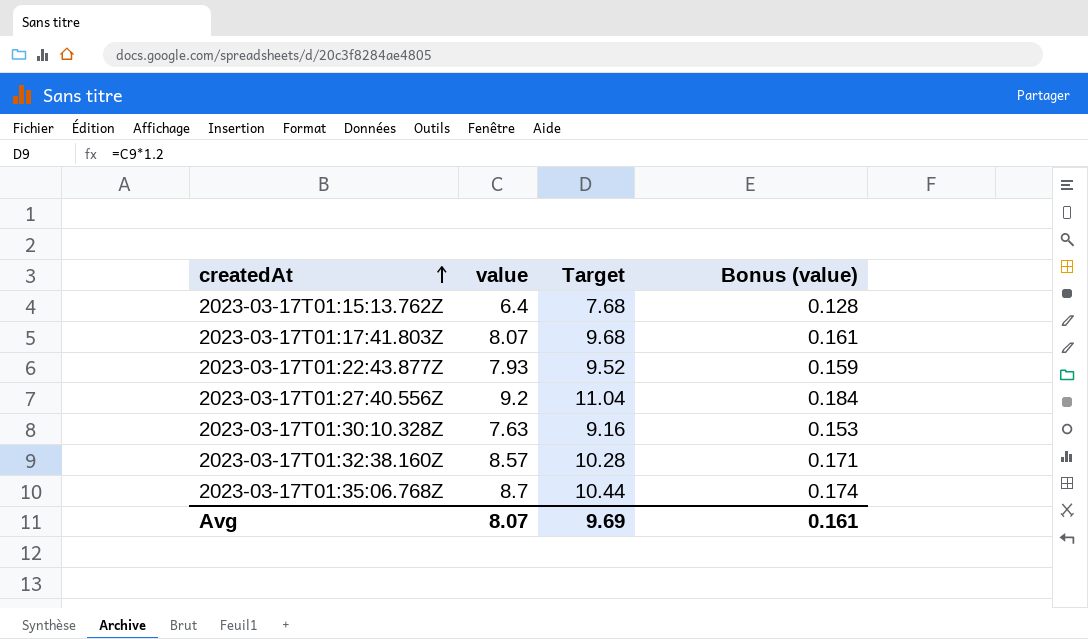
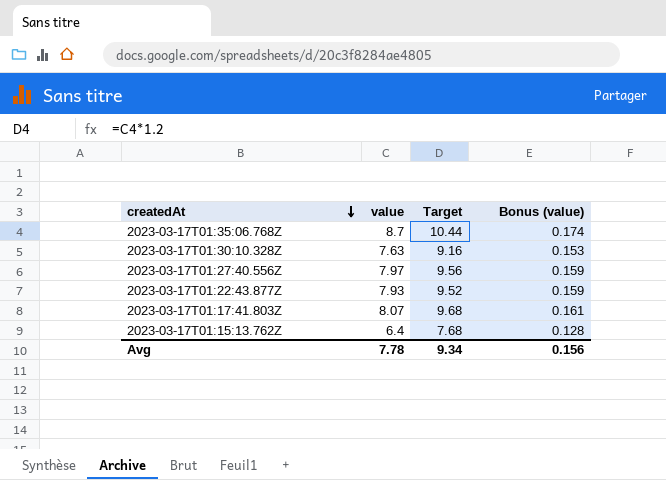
row order: createdAt ascending -> createdAt descending
row 2023-03-17T01:32:38.160Z: 8.57 | 10.28 | 0.171 -> none
2023-03-17T01:27:40.556Z | value: 9.2 -> 7.97
2023-03-17T01:27:40.556Z | Target: 11.04 -> 9.56
2023-03-17T01:27:40.556Z | Bonus (value): 0.184 -> 0.159
Avg | value: 8.07 -> 7.78
Avg | Target: 9.69 -> 9.34
Avg | Bonus (value): 0.161 -> 0.156

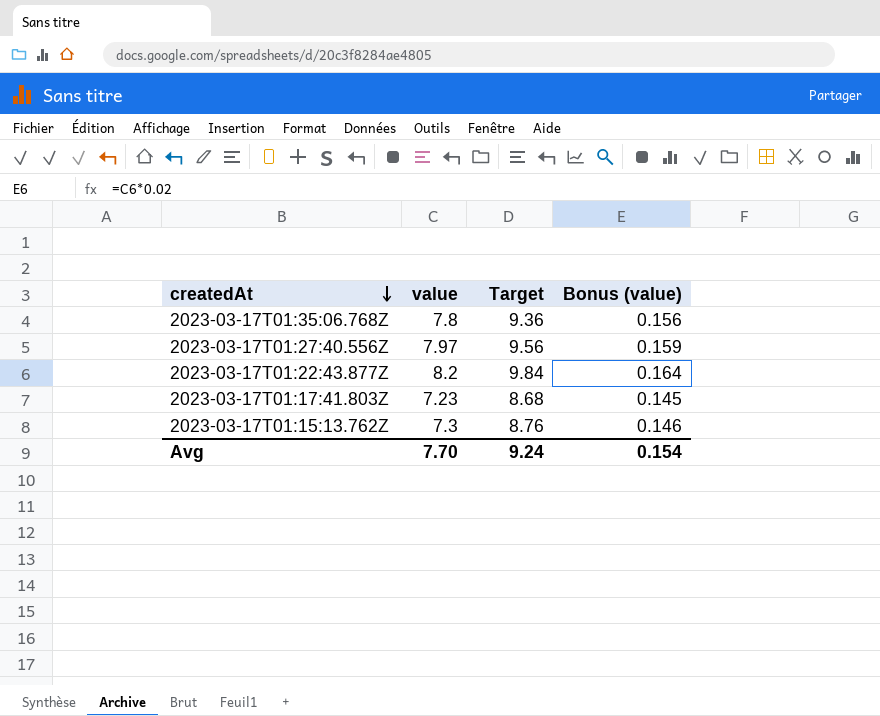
row 2023-03-17T01:30:10.328Z: 7.63 | 9.16 | 0.153 -> none
2023-03-17T01:35:06.768Z | value: 8.7 -> 7.8
2023-03-17T01:35:06.768Z | Target: 10.44 -> 9.36
2023-03-17T01:35:06.768Z | Bonus (value): 0.174 -> 0.156
2023-03-17T01:22:43.877Z | value: 7.93 -> 8.2
2023-03-17T01:22:43.877Z | Target: 9.52 -> 9.84
2023-03-17T01:22:43.877Z | Bonus (value): 0.159 -> 0.164
2023-03-17T01:17:41.803Z | value: 8.07 -> 7.23
2023-03-17T01:17:41.803Z | Target: 9.68 -> 8.68
2023-03-17T01:17:41.803Z | Bonus (value): 0.161 -> 0.145
2023-03-17T01:15:13.762Z | value: 6.4 -> 7.3
2023-03-17T01:15:13.762Z | Target: 7.68 -> 8.76
2023-03-17T01:15:13.762Z | Bonus (value): 0.128 -> 0.146
Avg | value: 7.78 -> 7.70
Avg | Target: 9.34 -> 9.24
Avg | Bonus (value): 0.156 -> 0.154

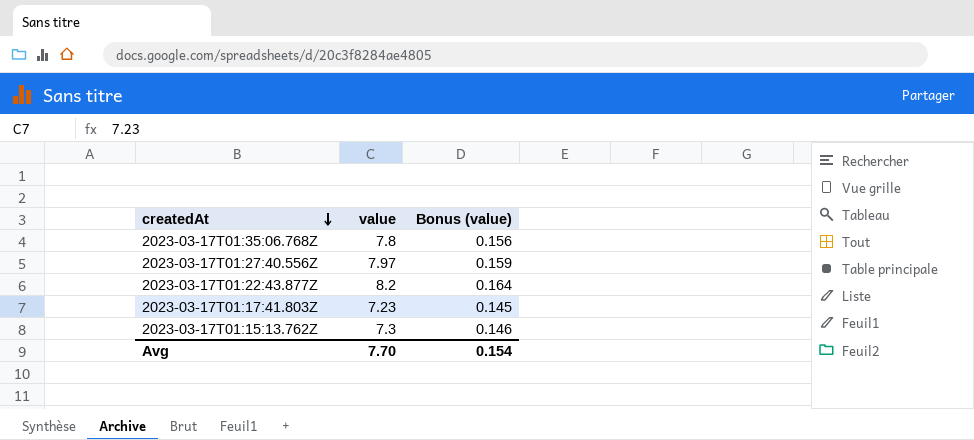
column Target | formula: [value] * 1.2 -> none

